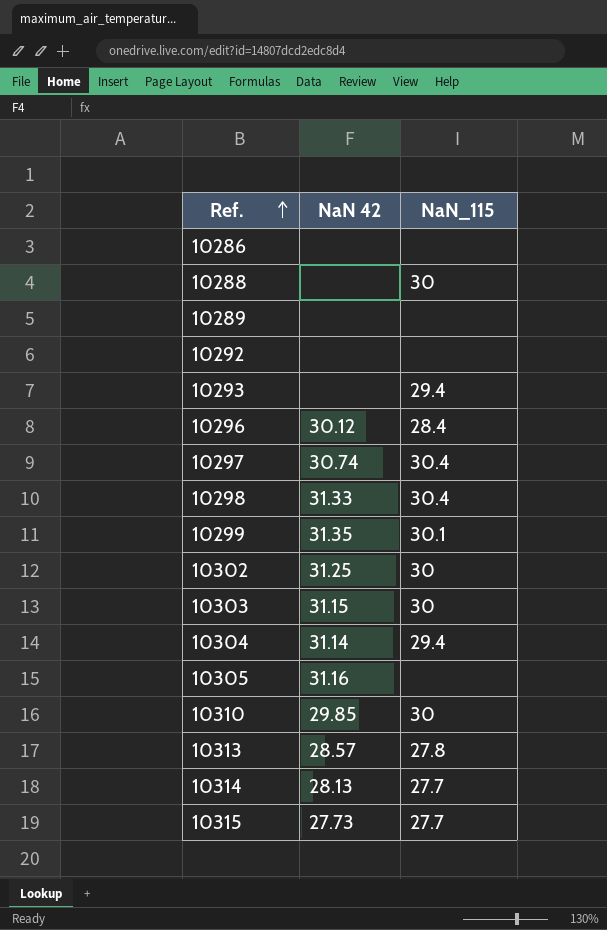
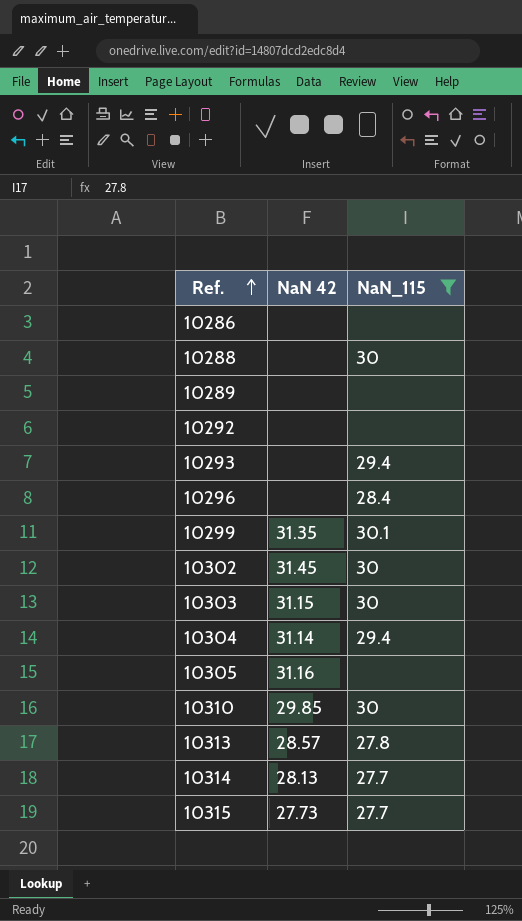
filter: none -> NaN_115 != 30.4
10296 | NaN 42: 30.12 -> none
10302 | NaN 42: 31.25 -> 31.45

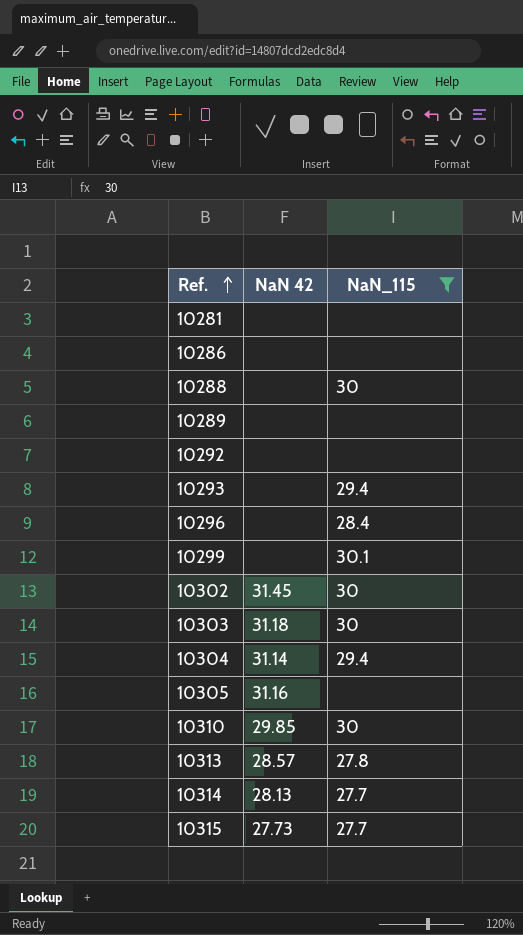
row 10281: none -> none | none
10299 | NaN 42: 31.35 -> none
10303 | NaN 42: 31.15 -> 31.18

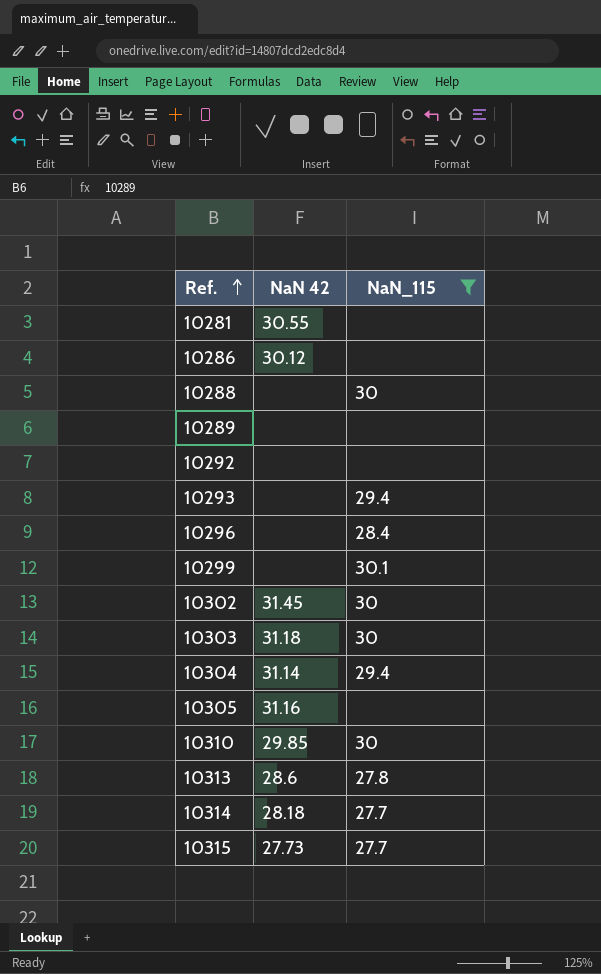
10281 | NaN 42: none -> 30.55
10286 | NaN 42: none -> 30.12
10313 | NaN 42: 28.57 -> 28.6
10314 | NaN 42: 28.13 -> 28.18

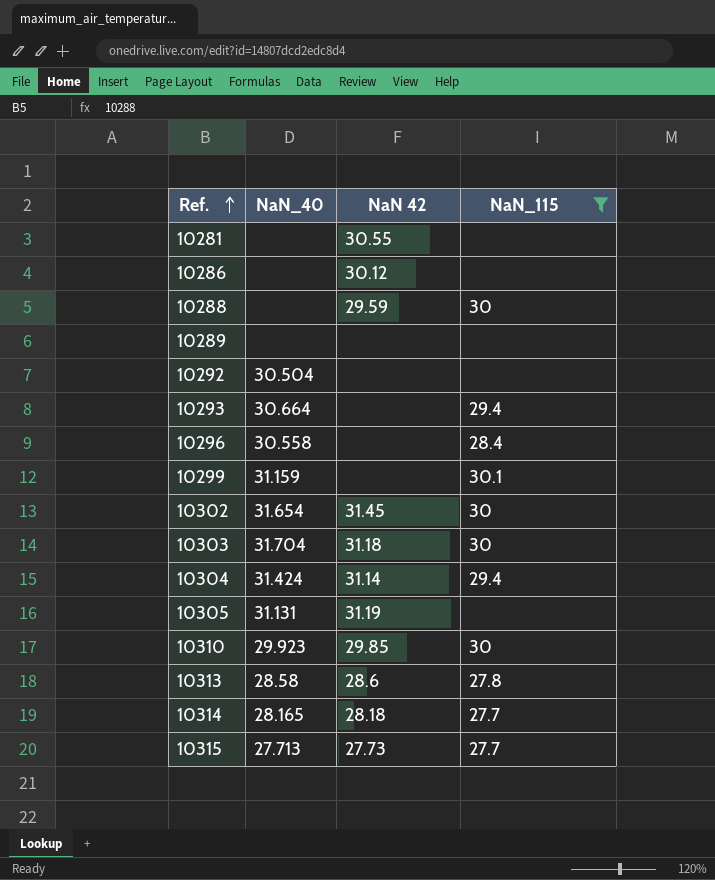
column NaN_40 | position: none -> 2
10288 | NaN 42: none -> 29.59
10305 | NaN 42: 31.16 -> 31.19

